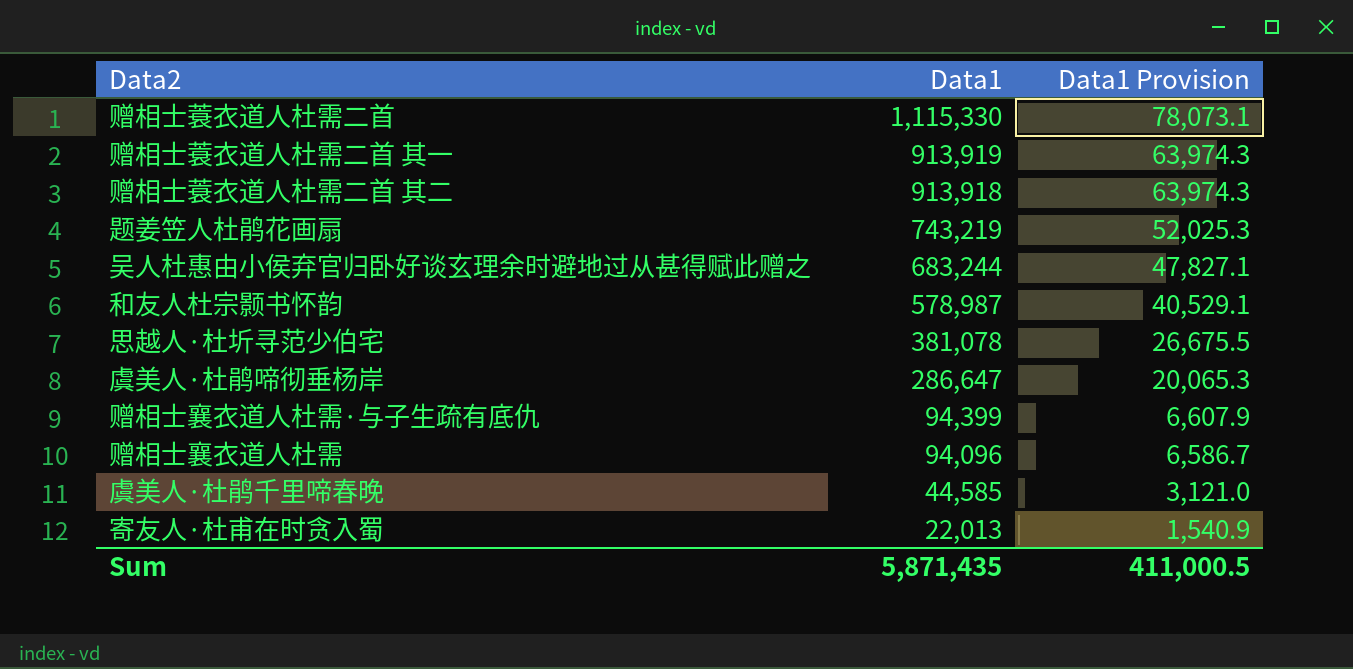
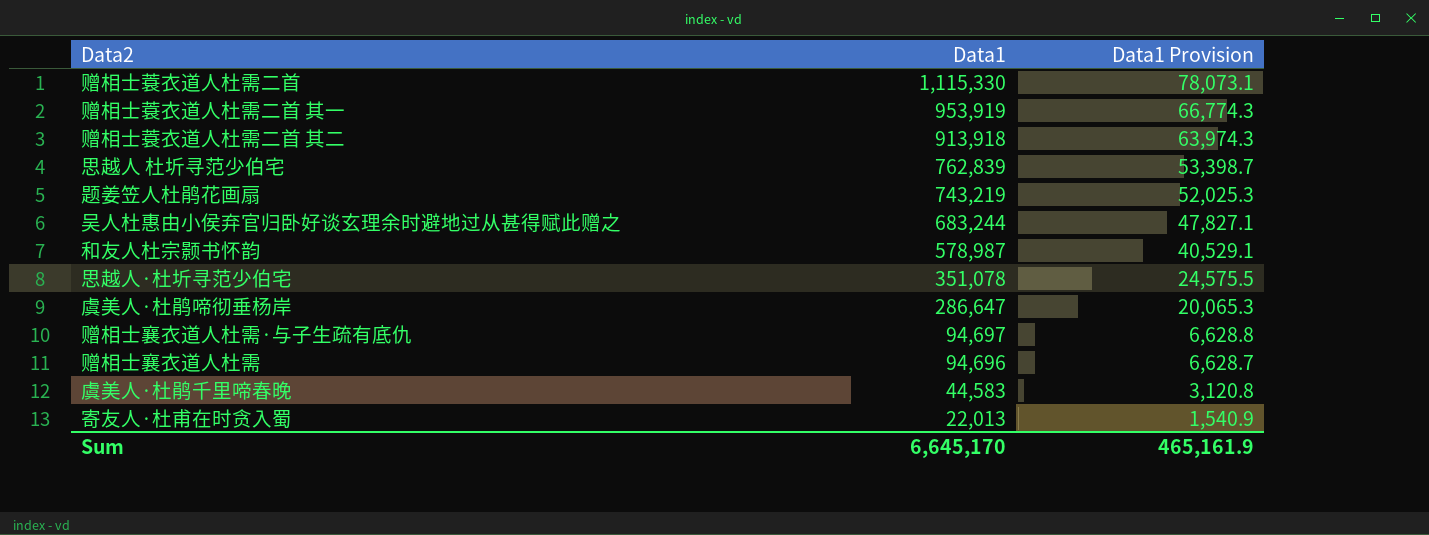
赠相士蓑衣道人杜需二首 其一 | Data1: 913,919 -> 953,919
赠相士蓑衣道人杜需二首 其一 | Data1 Provision: 63,974.3 -> 66,774.3
row 思越人 杜圻寻范少伯宅: none -> 762,839 | 53,398.7
思越人·杜圻寻范少伯宅 | Data1: 381,078 -> 351,078
思越人·杜圻寻范少伯宅 | Data1 Provision: 26,675.5 -> 24,575.5
赠相士襄衣道人杜需·与子生疏有底仇 | Data1: 94,399 -> 94,697
赠相士襄衣道人杜需·与子生疏有底仇 | Data1 Provision: 6,607.9 -> 6,628.8
赠相士襄衣道人杜需 | Data1: 94,096 -> 94,696
赠相士襄衣道人杜需 | Data1 Provision: 6,586.7 -> 6,628.7
虞美人·杜鹃千里啼春晚 | Data1: 44,585 -> 44,583
虞美人·杜鹃千里啼春晚 | Data1 Provision: 3,121.0 -> 3,120.8
Sum | Data1: 5,871,435 -> 6,645,170
Sum | Data1 Provision: 411,000.5 -> 465,161.9

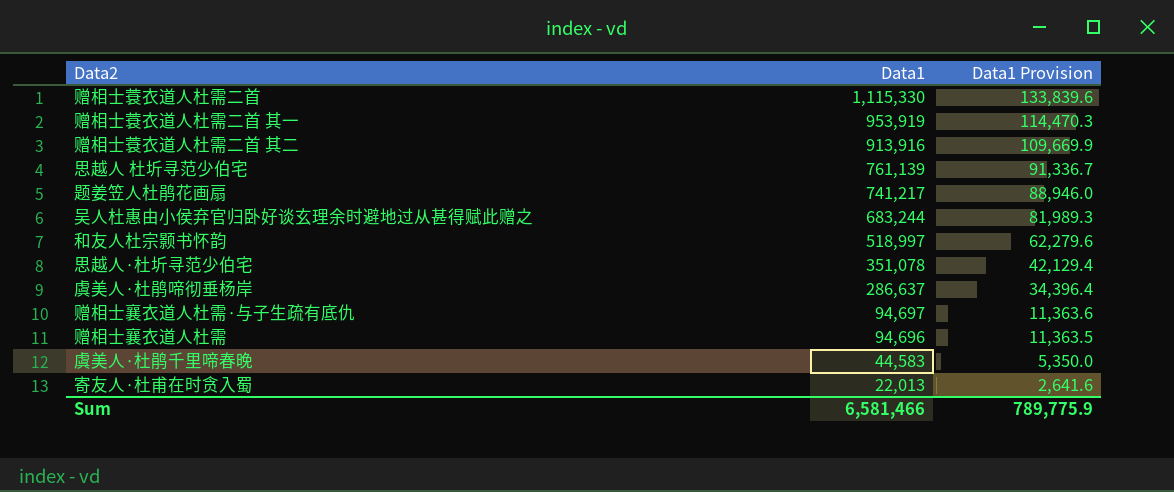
column Data1 Provision | formula: [Data1] * 0.07 -> [Data1] * 0.12
赠相士蓑衣道人杜需二首 其二 | Data1: 913,918 -> 913,916
思越人 杜圻寻范少伯宅 | Data1: 762,839 -> 761,139
题姜笠人杜鹃花画扇 | Data1: 743,219 -> 741,217
和友人杜宗颢书怀韵 | Data1: 578,987 -> 518,997
虞美人·杜鹃啼彻垂杨岸 | Data1: 286,647 -> 286,637
Sum | Data1: 6,645,170 -> 6,581,466
Sum | Data1 Provision: 465,161.9 -> 789,775.9

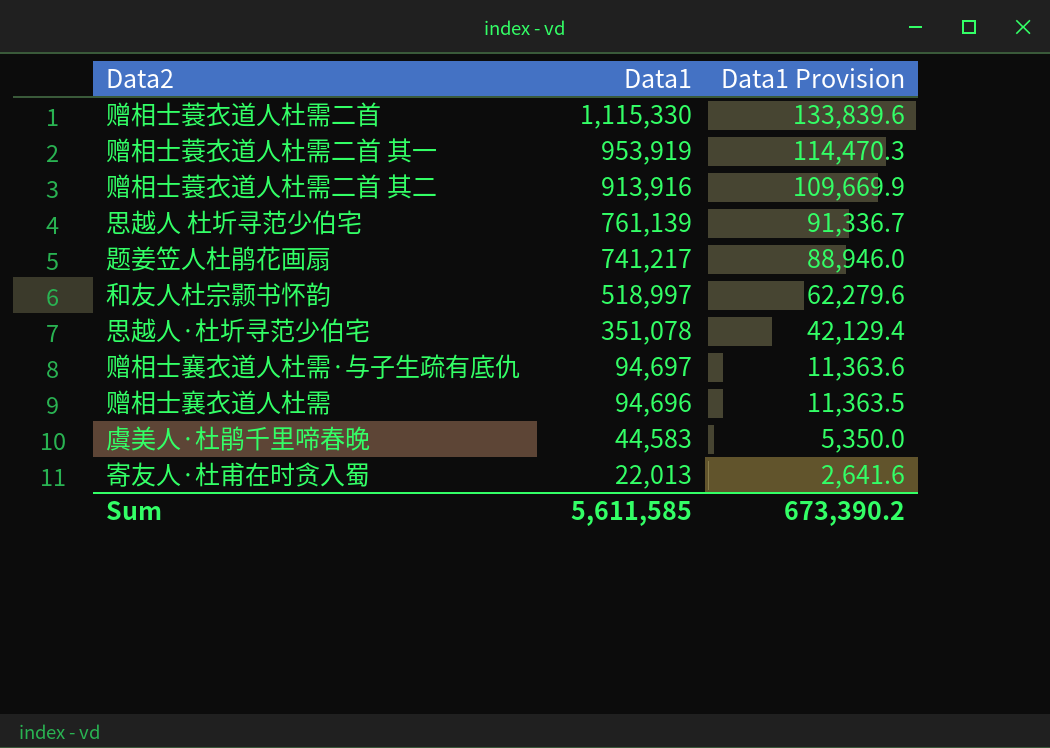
row 吴人杜惠由小侯弃官归卧好谈玄理余时避地过从甚得赋此赠之: 683,244 | 81,989.3 -> none
row 虞美人·杜鹃啼彻垂杨岸: 286,637 | 34,396.4 -> none
Sum | Data1: 6,581,466 -> 5,611,585
Sum | Data1 Provision: 789,775.9 -> 673,390.2

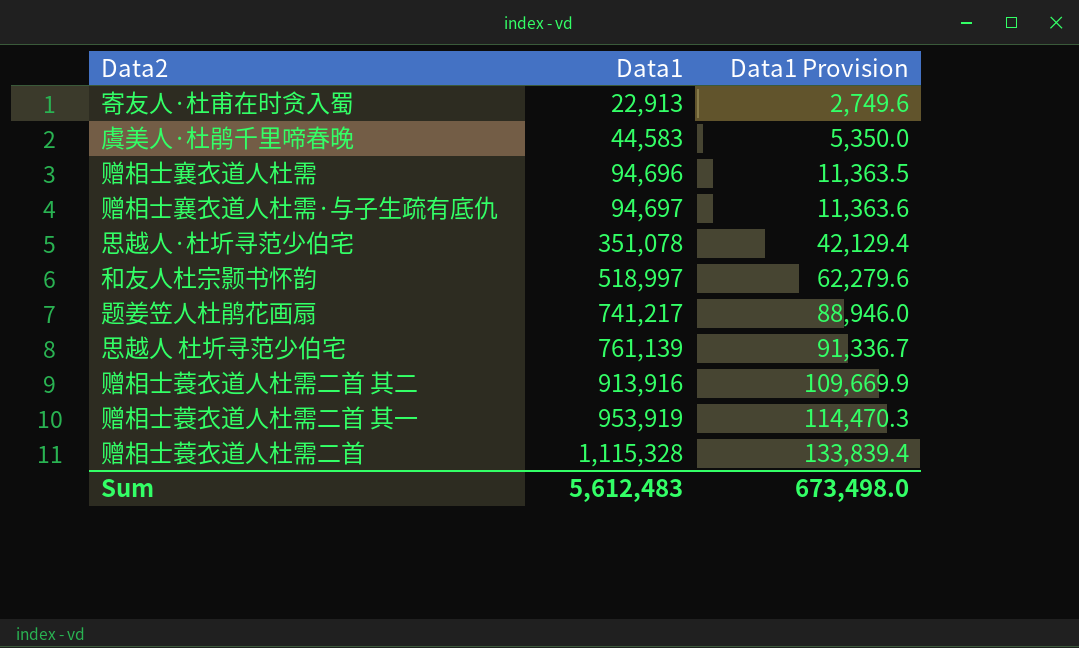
row order: Data1 descending -> Data1 ascending
寄友人·杜甫在时贪入蜀 | Data1: 22,013 -> 22,913
寄友人·杜甫在时贪入蜀 | Data1 Provision: 2,641.6 -> 2,749.6
赠相士蓑衣道人杜需二首 | Data1: 1,115,330 -> 1,115,328
赠相士蓑衣道人杜需二首 | Data1 Provision: 133,839.6 -> 133,839.4
Sum | Data1: 5,611,585 -> 5,612,483
Sum | Data1 Provision: 673,390.2 -> 673,498.0

